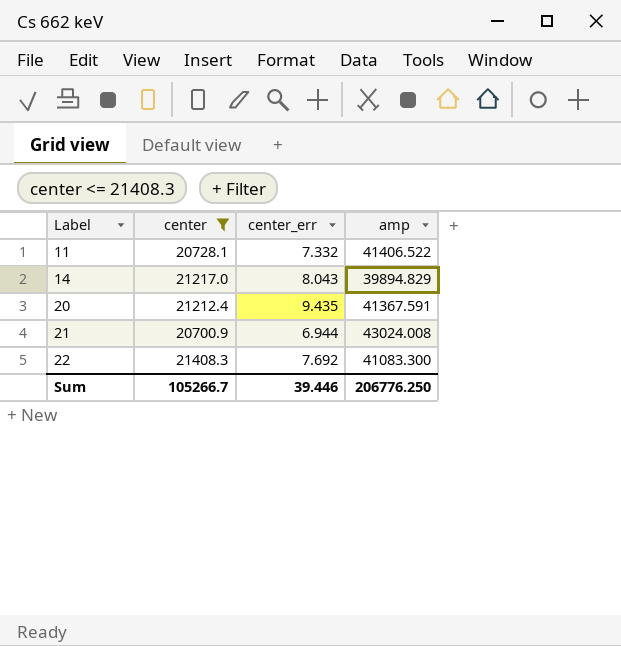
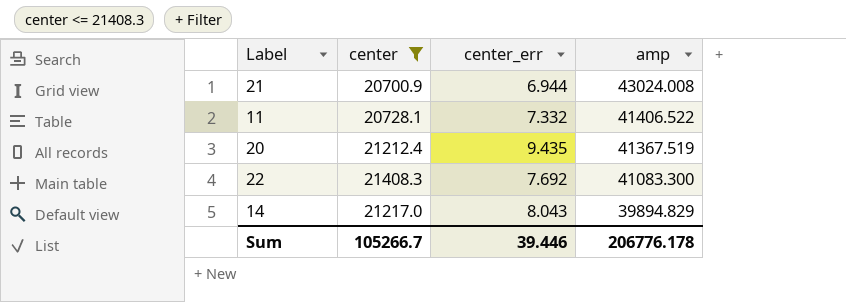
row order: Label ascending -> amp descending
20 | amp: 41367.591 -> 41367.519
Sum | amp: 206776.250 -> 206776.178

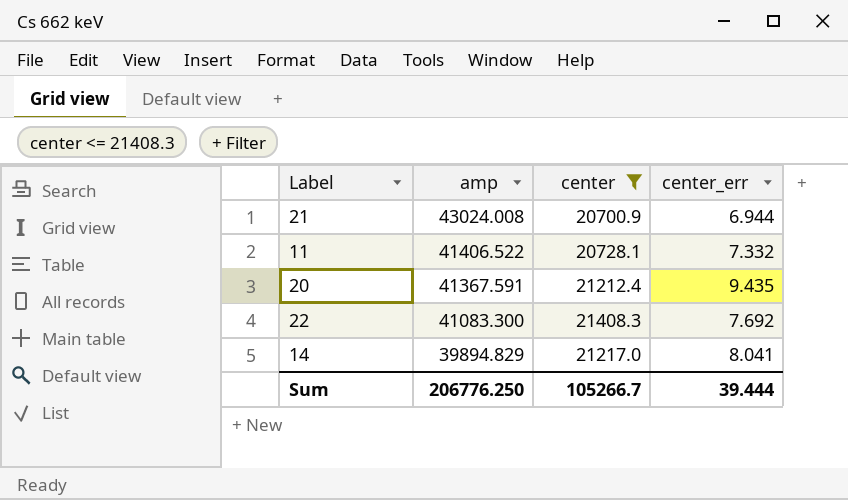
column amp | position: 4 -> 2
20 | amp: 41367.519 -> 41367.591
14 | center_err: 8.043 -> 8.041
Sum | amp: 206776.178 -> 206776.250
Sum | center_err: 39.446 -> 39.444

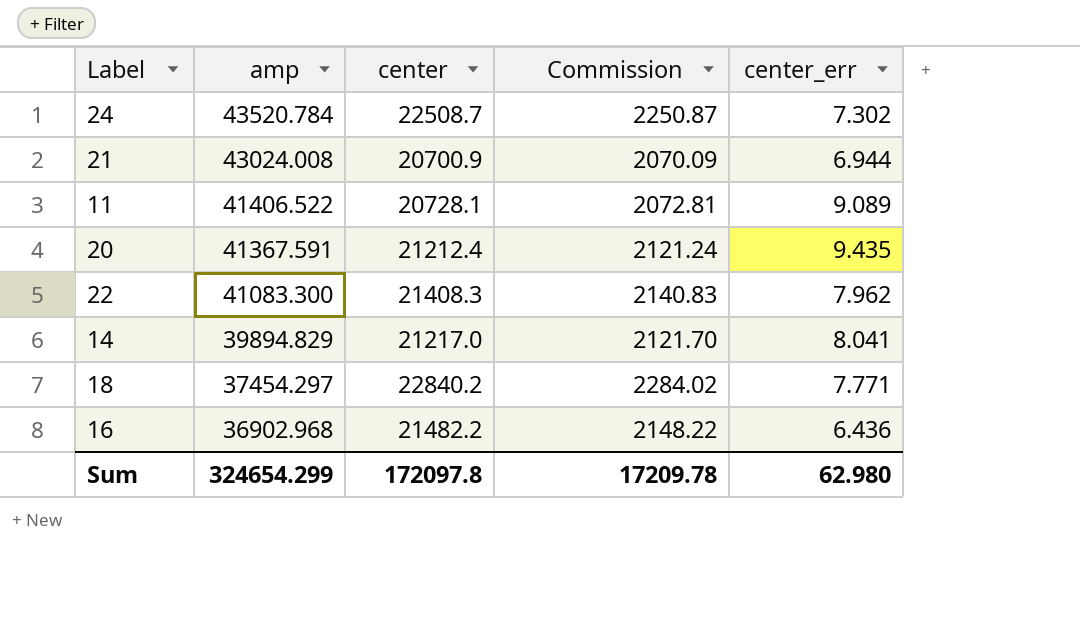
filter: center <= 21408.3 -> none
column Commission | formula: none -> [center] * 0.1
11 | center_err: 7.332 -> 9.089
22 | center_err: 7.692 -> 7.962
Sum | amp: 206776.250 -> 324654.299
Sum | center: 105266.7 -> 172097.8
Sum | center_err: 39.444 -> 62.980

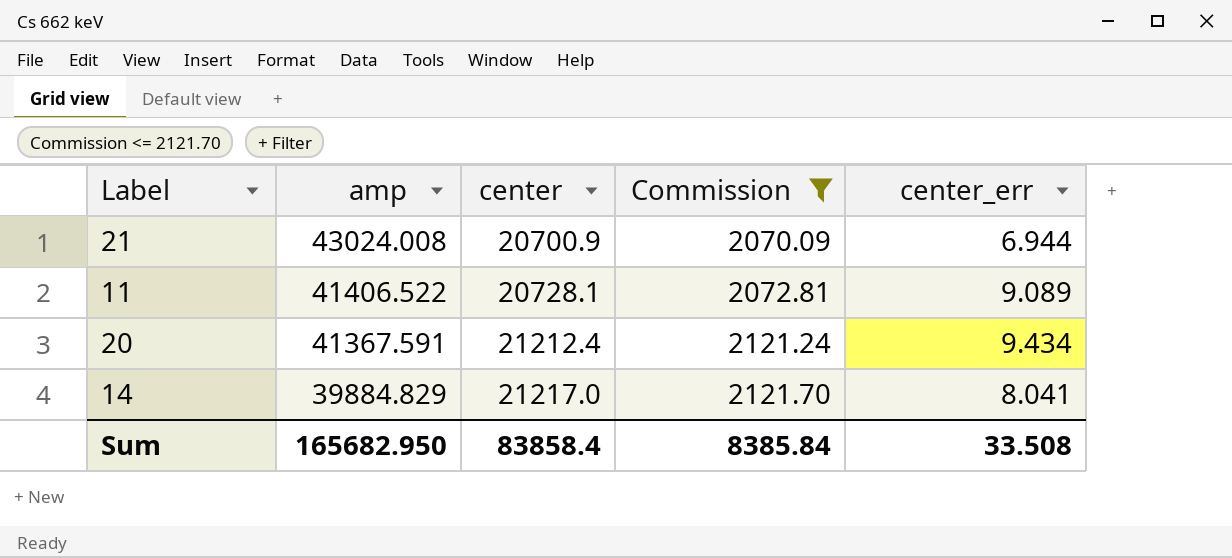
filter: none -> Commission <= 2121.70
20 | center_err: 9.435 -> 9.434
14 | amp: 39894.829 -> 39884.829
Sum | amp: 324654.299 -> 165682.950
Sum | center: 172097.8 -> 83858.4
Sum | Commission: 17209.78 -> 8385.84
Sum | center_err: 62.980 -> 33.508

